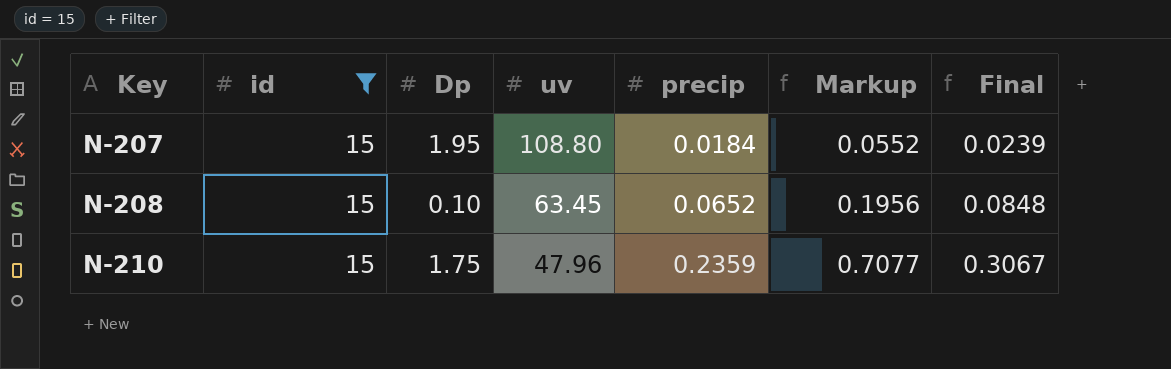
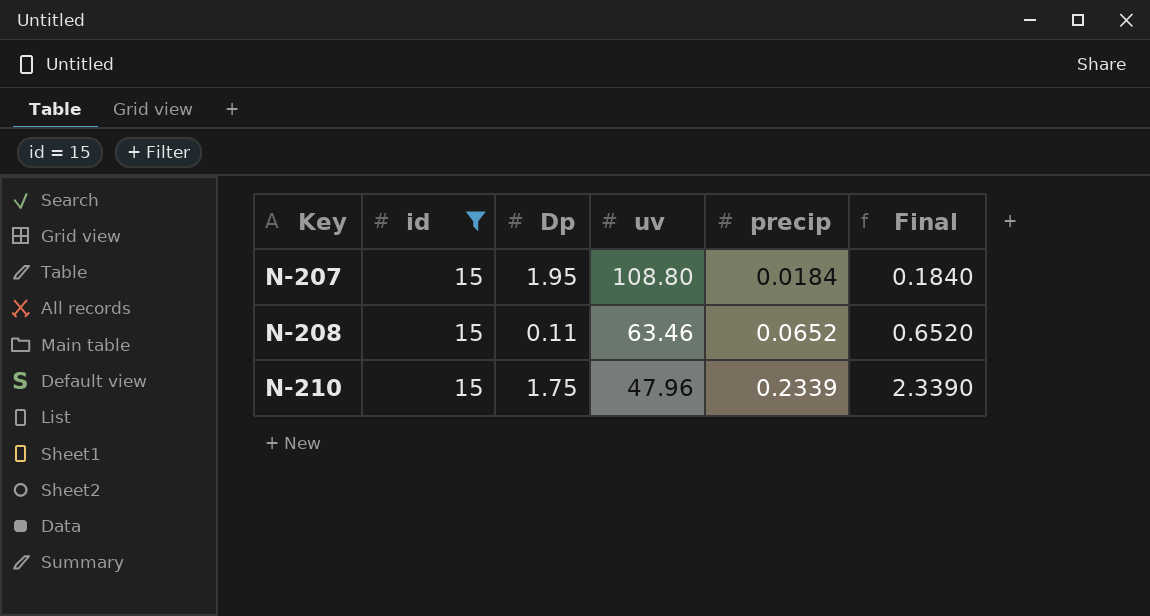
column Markup | formula: [precip] * 3 -> none
column Final | formula: [precip] * 1.3 -> [precip] * 10
N-208 | Dp: 0.10 -> 0.11
N-208 | uv: 63.45 -> 63.46
N-210 | precip: 0.2359 -> 0.2339

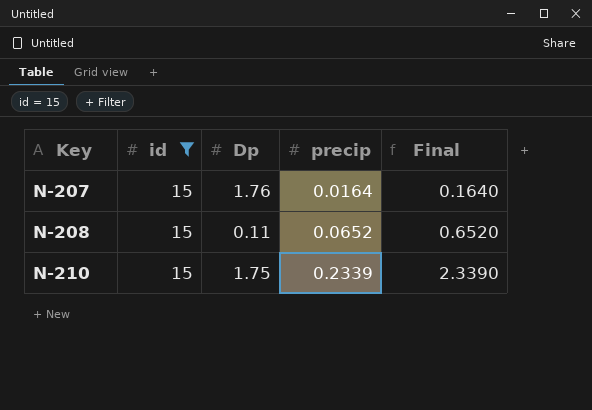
column uv | position: 4 -> none
N-207 | Dp: 1.95 -> 1.76
N-207 | precip: 0.0184 -> 0.0164
N-207 | Final: 0.1840 -> 0.1640

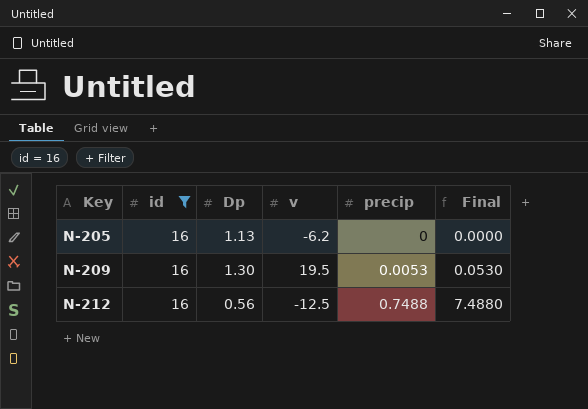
filter: id = 15 -> id = 16
column v | position: none -> 4

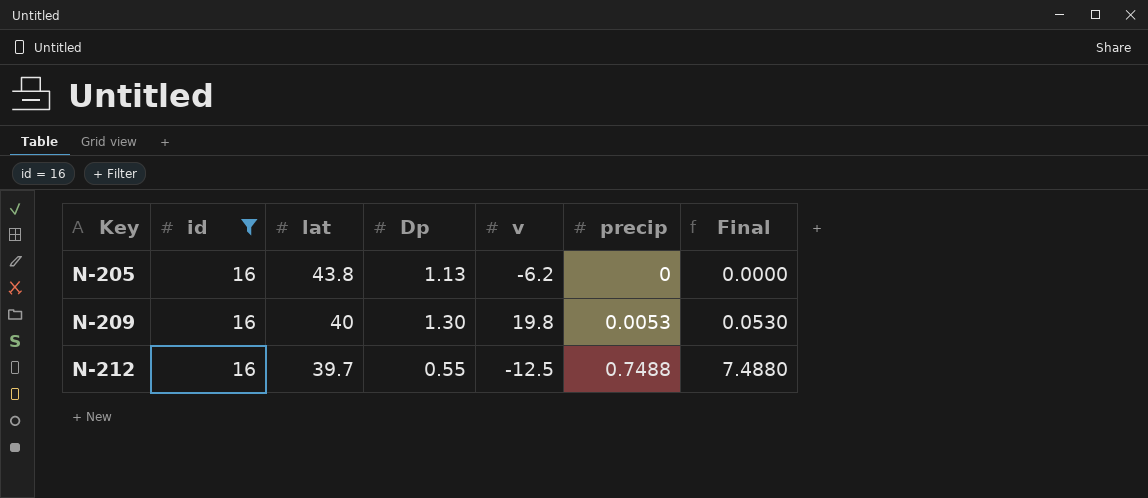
column lat | position: none -> 3
N-209 | v: 19.5 -> 19.8
N-212 | Dp: 0.56 -> 0.55

